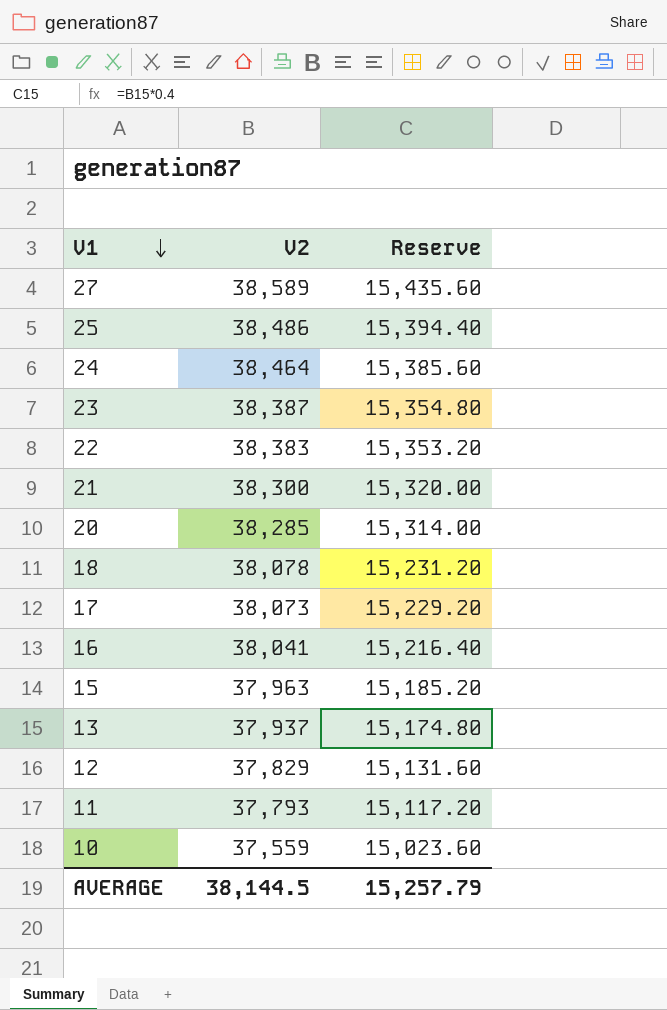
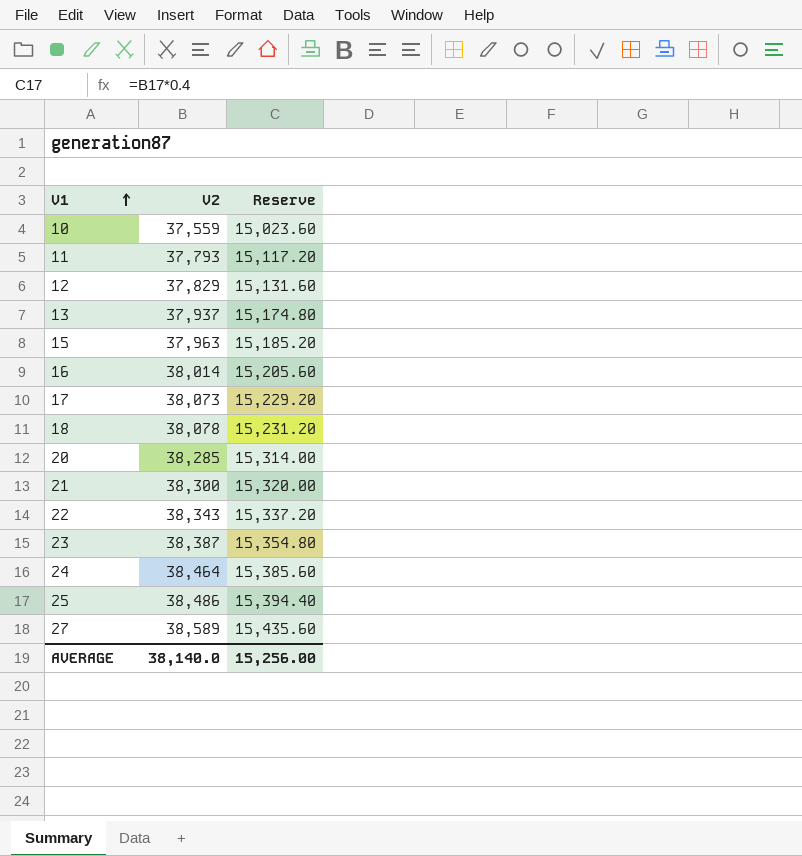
row order: V1 descending -> V1 ascending
16 | V2: 38,041 -> 38,014
16 | Reserve: 15,216.40 -> 15,205.60
22 | V2: 38,383 -> 38,343
22 | Reserve: 15,353.20 -> 15,337.20
AVERAGE | V2: 38,144.5 -> 38,140.0
AVERAGE | Reserve: 15,257.79 -> 15,256.00

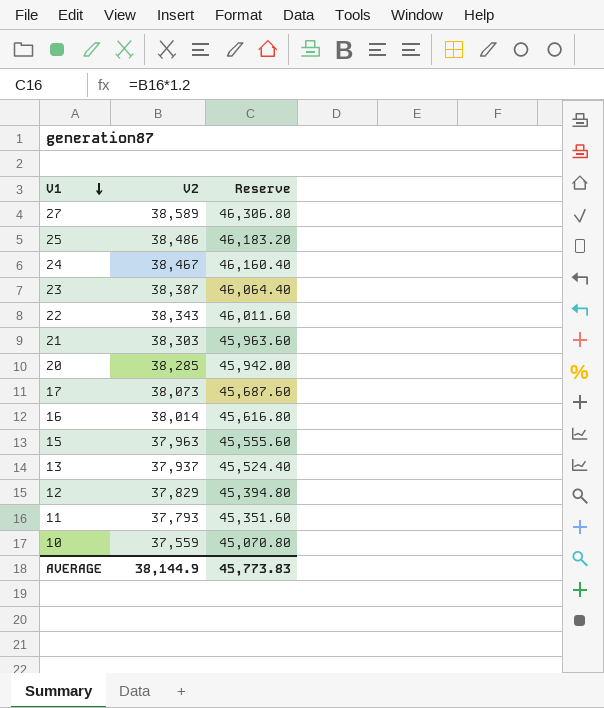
row order: V1 ascending -> V1 descending
column Reserve | formula: [V2] * 0.4 -> [V2] * 1.2
row 18: 38,078 | 15,231.20 -> none
24 | V2: 38,464 -> 38,467
21 | V2: 38,300 -> 38,303
AVERAGE | V2: 38,140.0 -> 38,144.9
AVERAGE | Reserve: 15,256.00 -> 45,773.83

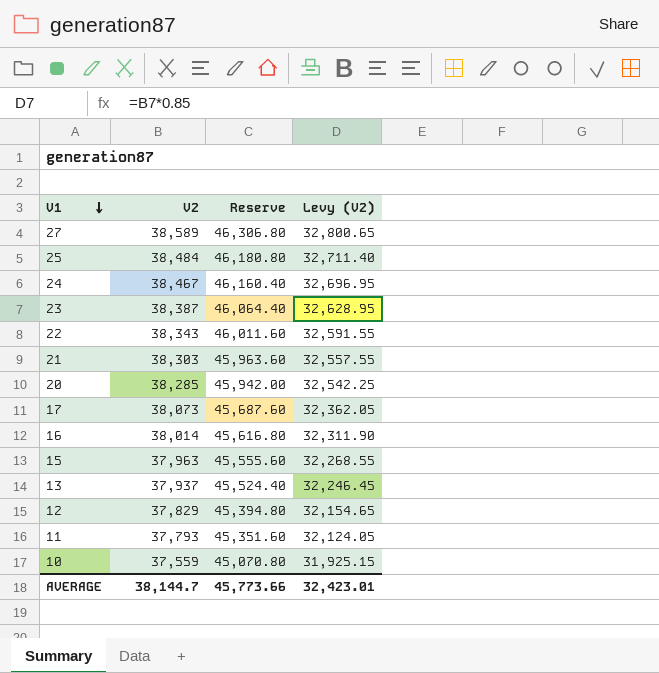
column Levy (V2) | formula: none -> [V2] * 0.85
25 | V2: 38,486 -> 38,484
25 | Reserve: 46,183.20 -> 46,180.80
AVERAGE | V2: 38,144.9 -> 38,144.7
AVERAGE | Reserve: 45,773.83 -> 45,773.66

